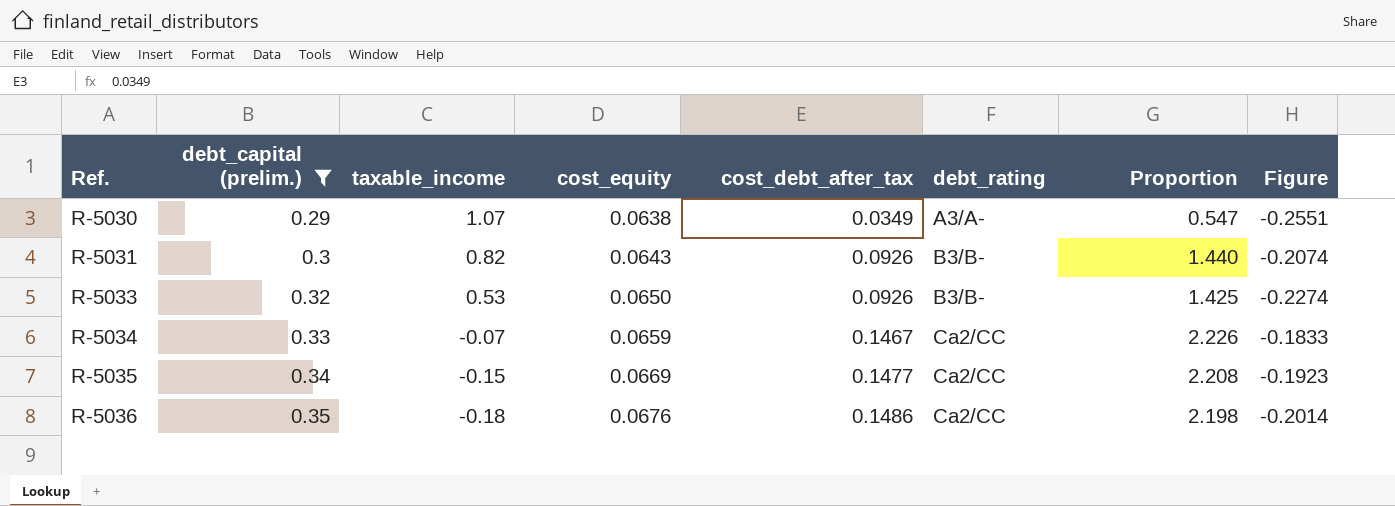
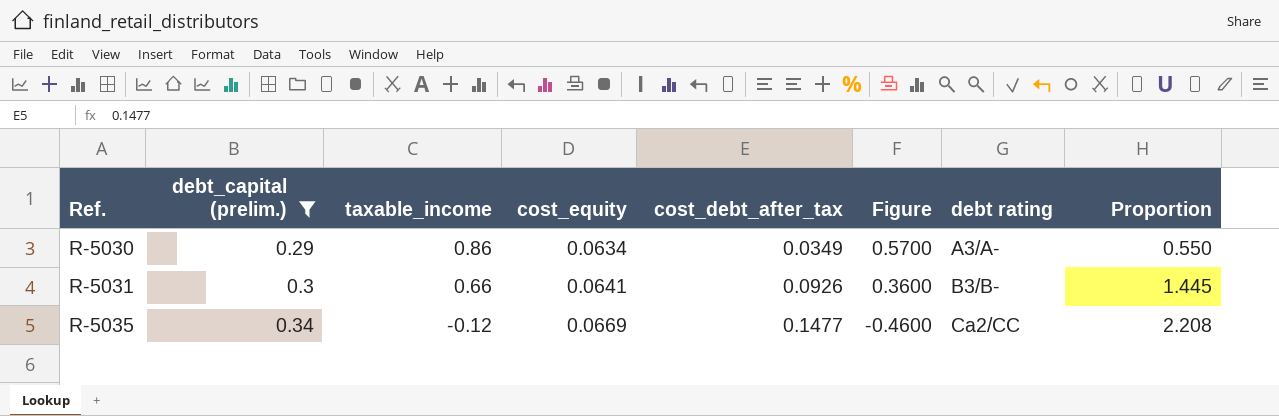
column Figure | formula: [cost_debt_after_tax] - [debt_capital (prelim.)] -> [taxable_income] - [debt_capital (prelim.)]
column Figure | position: 8 -> 6
column name: debt_rating -> debt rating
row R-5033: 0.32 | 0.53 | 0.0650 | 0.0926 | B3/B- | 1.425 | -0.2274 -> none
row R-5034: 0.33 | -0.07 | 0.0659 | 0.1467 | Ca2/CC | 2.226 | -0.1833 -> none
row R-5036: 0.35 | -0.18 | 0.0676 | 0.1486 | Ca2/CC | 2.198 | -0.2014 -> none
R-5030 | taxable_income: 1.07 -> 0.86
R-5030 | cost_equity: 0.0638 -> 0.0634
R-5030 | Proportion: 0.547 -> 0.550
R-5031 | taxable_income: 0.82 -> 0.66
R-5031 | cost_equity: 0.0643 -> 0.0641
R-5031 | Proportion: 1.440 -> 1.445
R-5035 | taxable_income: -0.15 -> -0.12

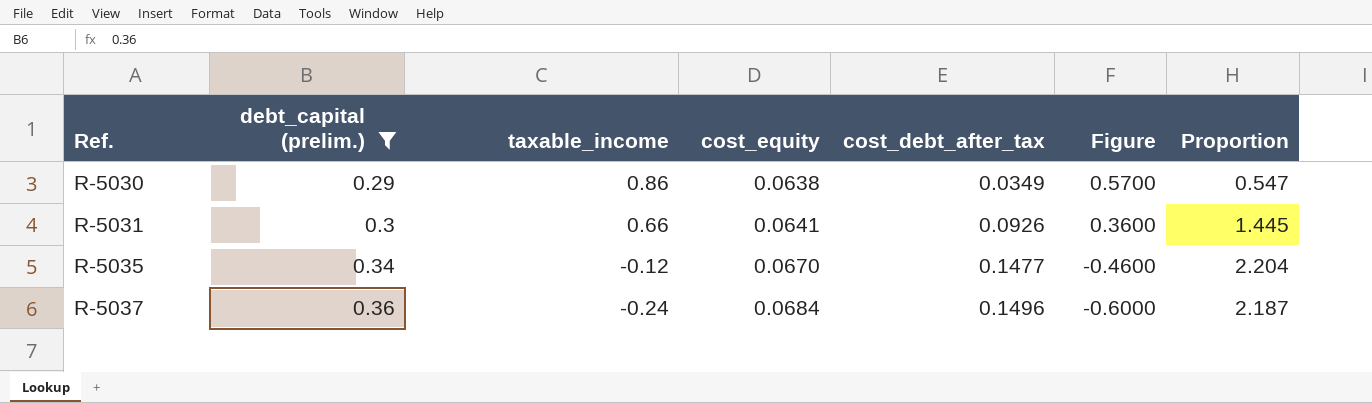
column debt rating | position: 7 -> none
R-5030 | cost_equity: 0.0634 -> 0.0638
R-5030 | Proportion: 0.550 -> 0.547
R-5035 | cost_equity: 0.0669 -> 0.0670
R-5035 | Proportion: 2.208 -> 2.204
row R-5037: none -> 0.36 | -0.24 | 0.0684 | 0.1496 | -0.6000 | 2.187

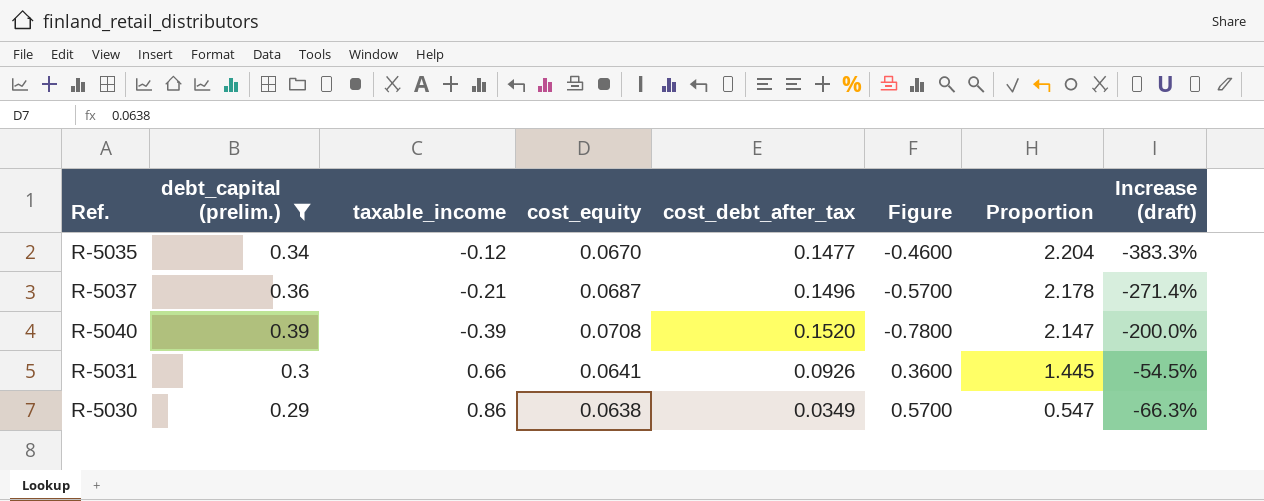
row order: Ref. ascending -> Proportion descending
column Increase (draft) | formula: none -> ([debt_capital (prelim.)] - [taxable_income]) / [taxable_income]
R-5037 | taxable_income: -0.24 -> -0.21
R-5037 | cost_equity: 0.0684 -> 0.0687
R-5037 | Figure: -0.6000 -> -0.5700
R-5037 | Proportion: 2.187 -> 2.178
row R-5040: none -> 0.39 | -0.39 | 0.0708 | 0.1520 | -0.7800 | 2.147 | -200.0%

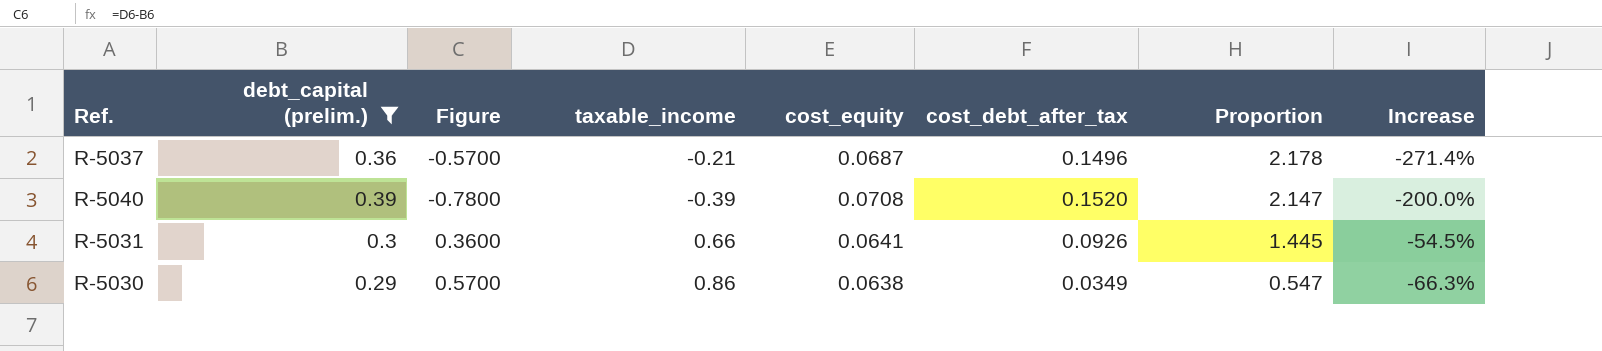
column Figure | position: 6 -> 3
column name: Increase (draft) -> Increase
row R-5035: 0.34 | -0.12 | 0.0670 | 0.1477 | -0.4600 | 2.204 | -383.3% -> none

